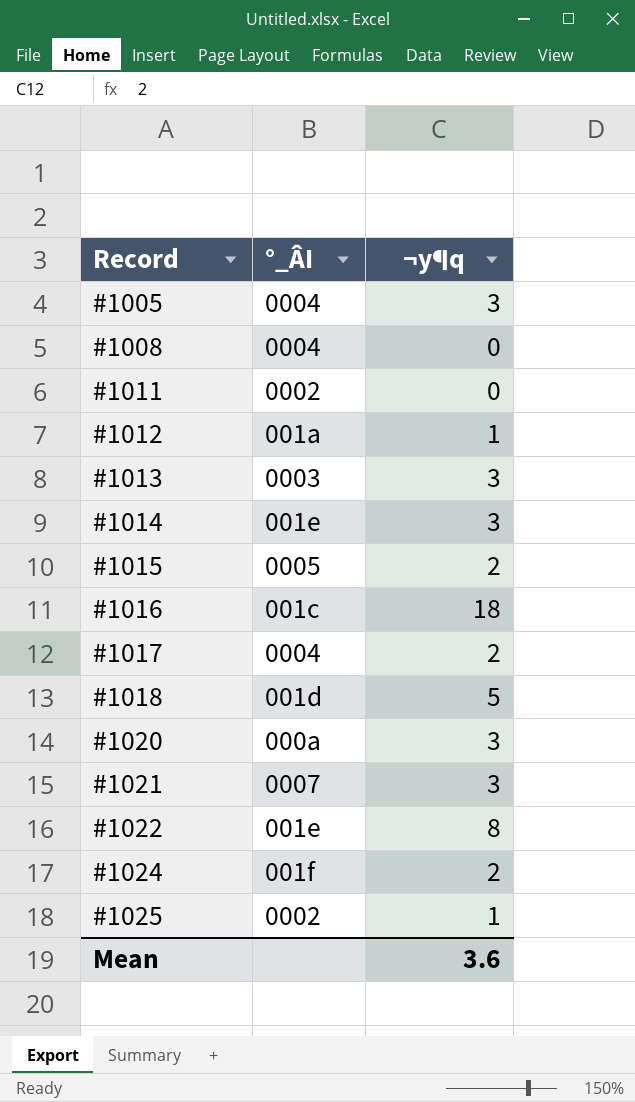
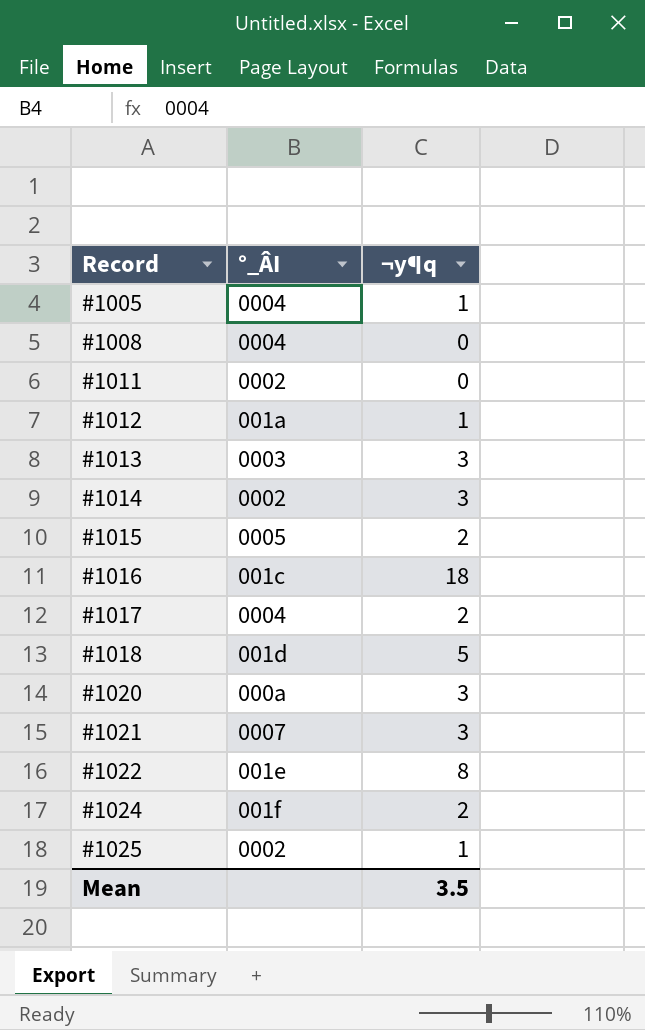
#1005 | ¬y¶q: 3 -> 1
#1014 | °_ÂI: 001e -> 0002
Mean | ¬y¶q: 3.6 -> 3.5

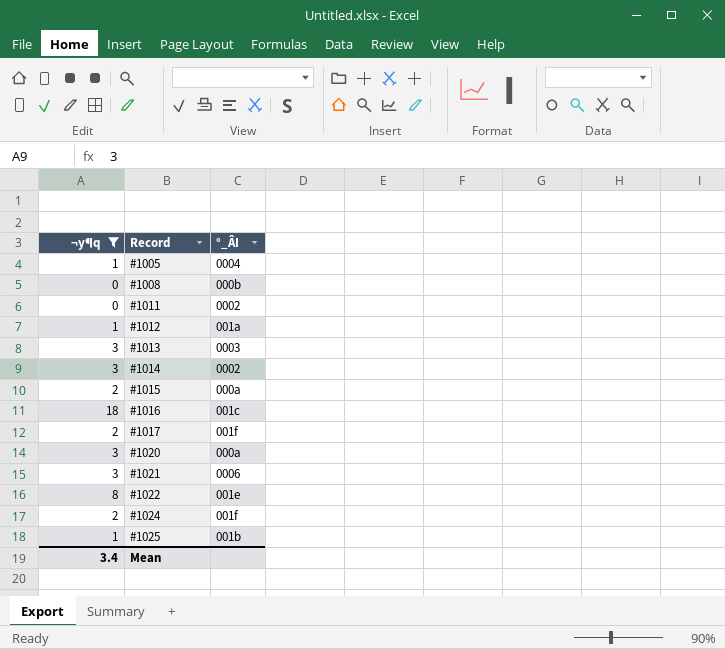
filter: none -> ¬y¶q != 5
column ¬y¶q | position: 3 -> 1
#1008 | °_ÂI: 0004 -> 000b
#1015 | °_ÂI: 0005 -> 000a
#1017 | °_ÂI: 0004 -> 001f
#1021 | °_ÂI: 0007 -> 0006
#1025 | °_ÂI: 0002 -> 001b
Mean | ¬y¶q: 3.5 -> 3.4

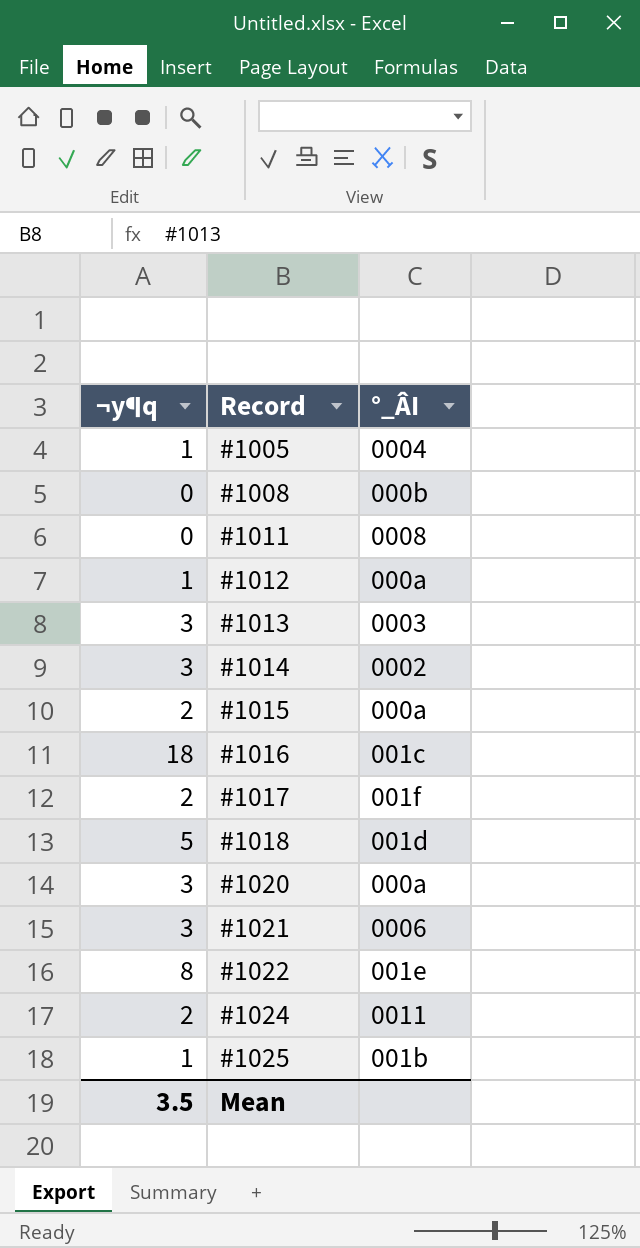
filter: ¬y¶q != 5 -> none
#1011 | °_ÂI: 0002 -> 0008
#1012 | °_ÂI: 001a -> 000a
#1024 | °_ÂI: 001f -> 0011
Mean | ¬y¶q: 3.4 -> 3.5

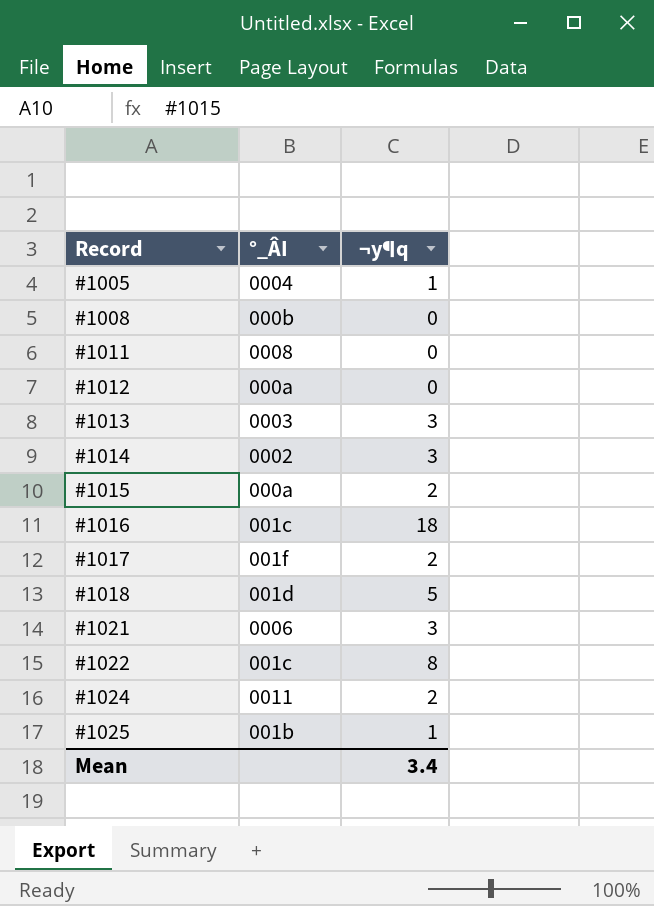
column ¬y¶q | position: 1 -> 3
row #1020: 3 | 000a -> none
#1012 | ¬y¶q: 1 -> 0
#1022 | °_ÂI: 001e -> 001c
Mean | ¬y¶q: 3.5 -> 3.4

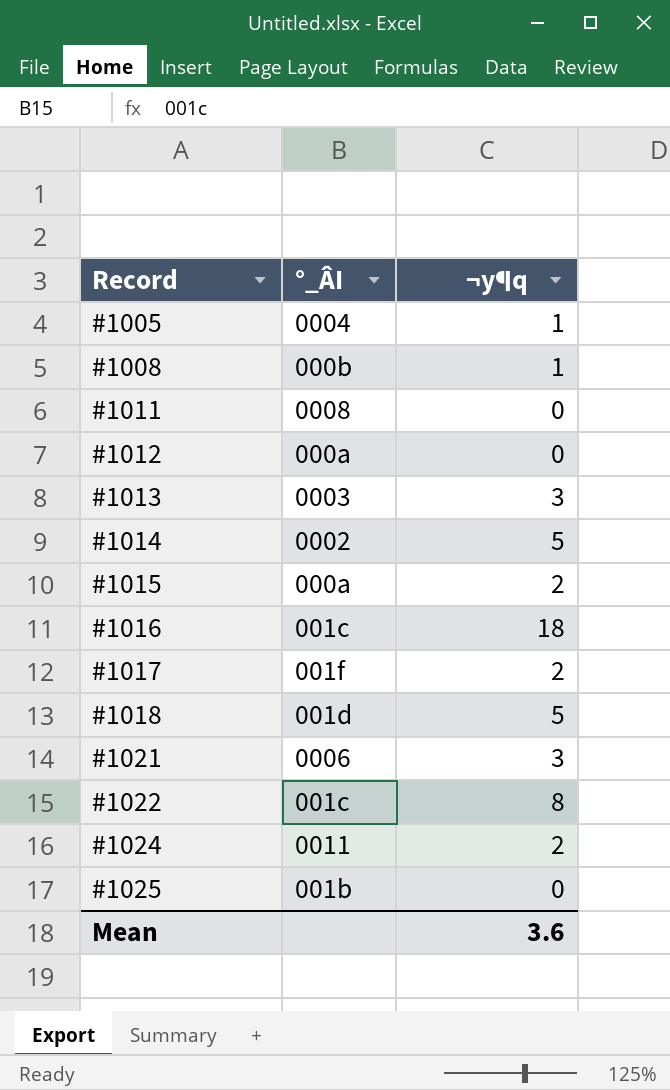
#1008 | ¬y¶q: 0 -> 1
#1014 | ¬y¶q: 3 -> 5
#1025 | ¬y¶q: 1 -> 0
Mean | ¬y¶q: 3.4 -> 3.6

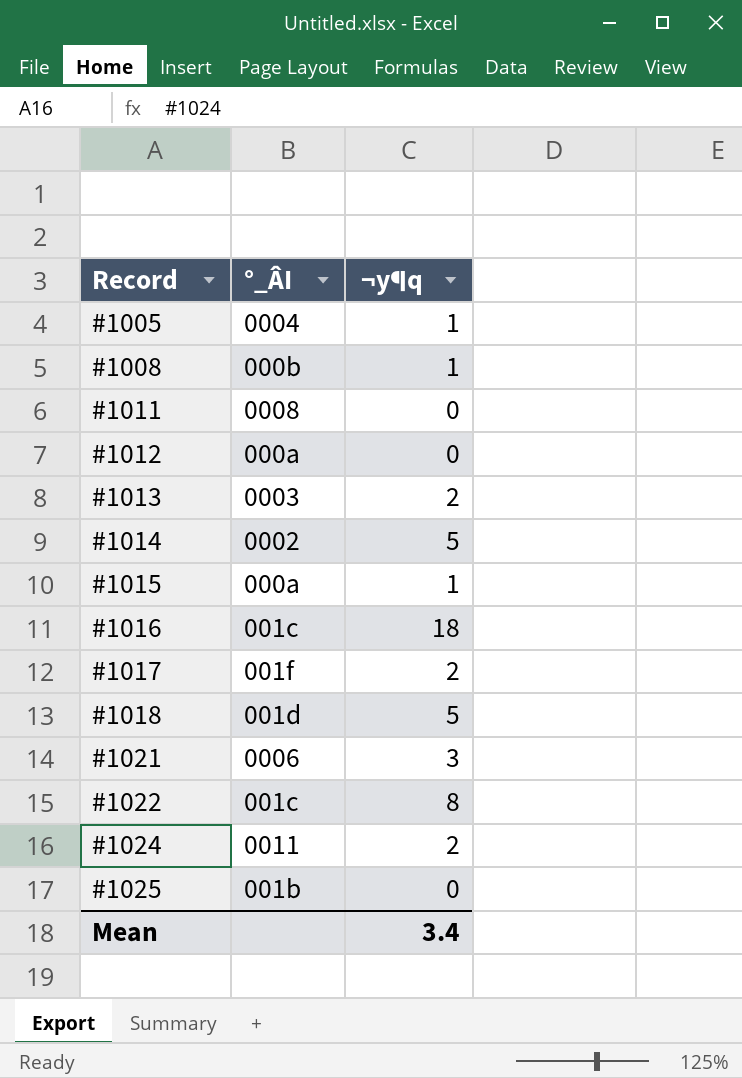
#1013 | ¬y¶q: 3 -> 2
#1015 | ¬y¶q: 2 -> 1
Mean | ¬y¶q: 3.6 -> 3.4

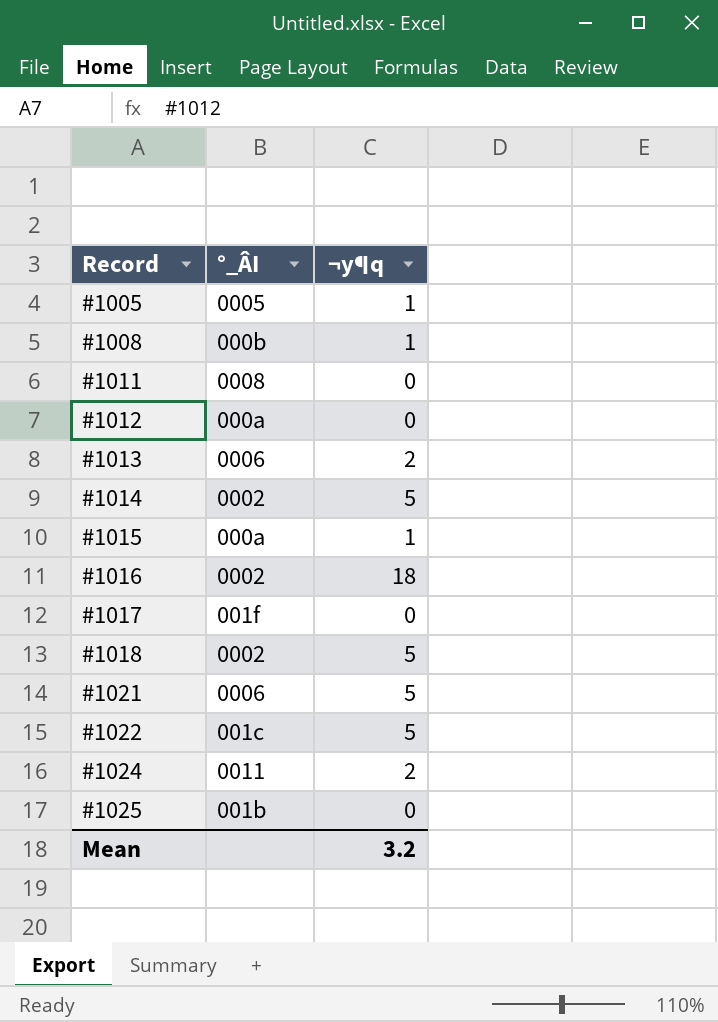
#1005 | °_ÂI: 0004 -> 0005
#1013 | °_ÂI: 0003 -> 0006
#1016 | °_ÂI: 001c -> 0002
#1017 | ¬y¶q: 2 -> 0
#1018 | °_ÂI: 001d -> 0002
#1021 | ¬y¶q: 3 -> 5
#1022 | ¬y¶q: 8 -> 5
Mean | ¬y¶q: 3.4 -> 3.2

